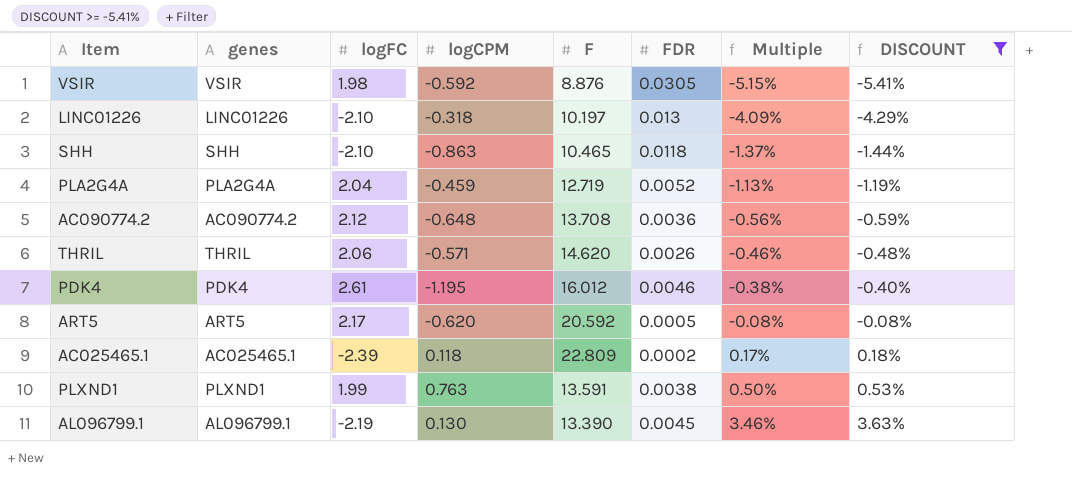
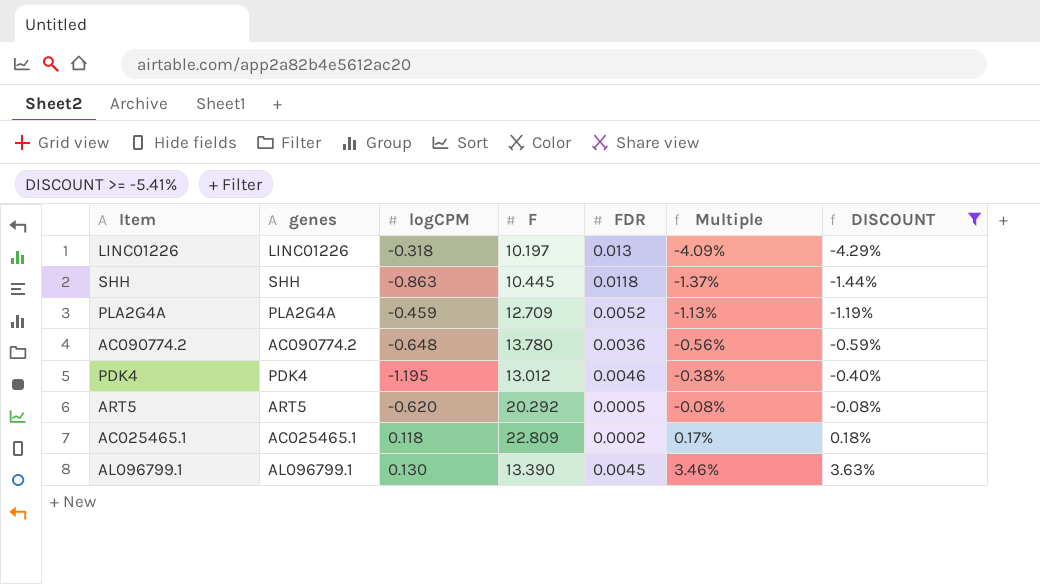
column logFC | position: 3 -> none
row VSIR: VSIR | 1.98 | -0.592 | 8.876 | 0.0305 | -5.15% | -5.41% -> none
row THRIL: THRIL | 2.06 | -0.571 | 14.620 | 0.0026 | -0.46% | -0.48% -> none
row PLXND1: PLXND1 | 1.99 | 0.763 | 13.591 | 0.0038 | 0.50% | 0.53% -> none
SHH | F: 10.465 -> 10.445
PLA2G4A | F: 12.719 -> 12.709
AC090774.2 | F: 13.708 -> 13.780
PDK4 | F: 16.012 -> 13.012
ART5 | F: 20.592 -> 20.292

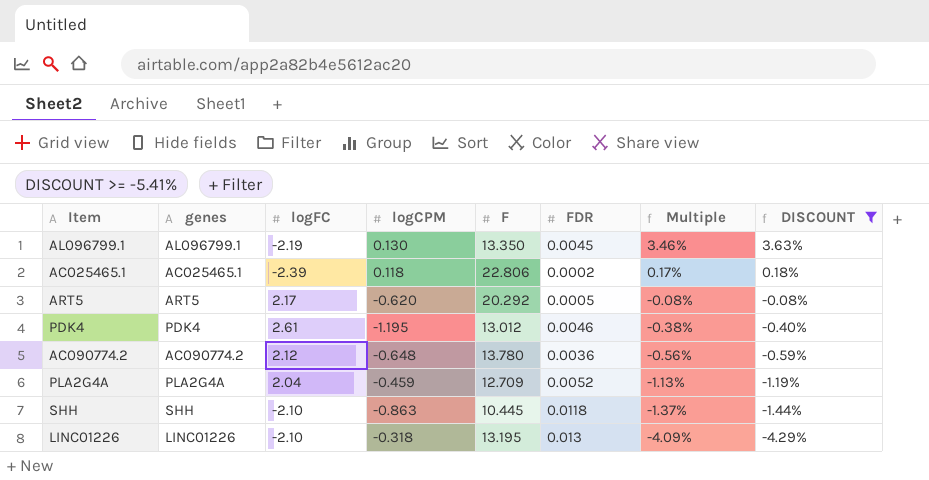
row order: Multiple ascending -> Multiple descending
column logFC | position: none -> 3
AL096799.1 | F: 13.390 -> 13.350
AC025465.1 | F: 22.809 -> 22.806
LINC01226 | F: 10.197 -> 13.195

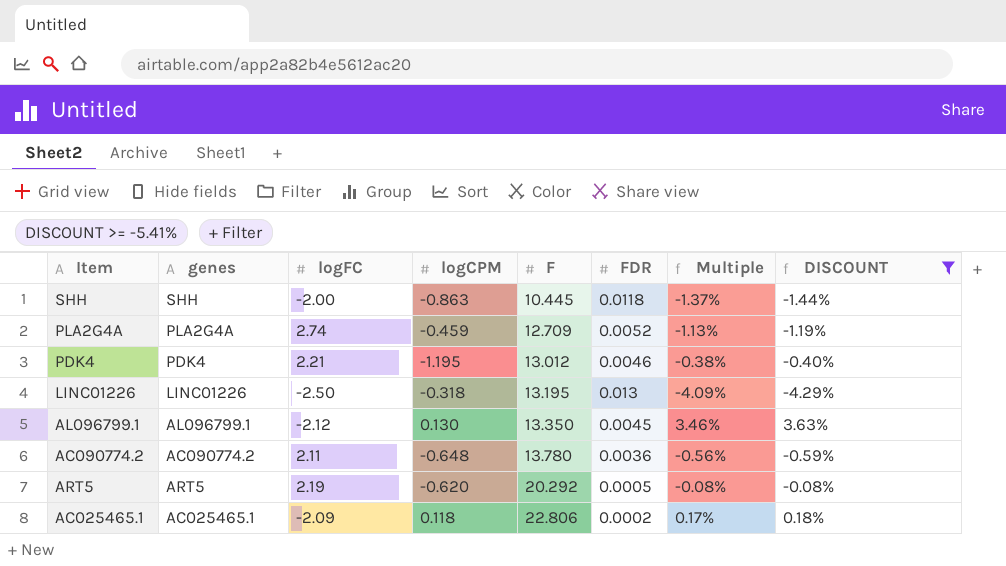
row order: Multiple descending -> F ascending
SHH | logFC: -2.10 -> -2.00
PLA2G4A | logFC: 2.04 -> 2.74
PDK4 | logFC: 2.61 -> 2.21
LINC01226 | logFC: -2.10 -> -2.50
AL096799.1 | logFC: -2.19 -> -2.12
AC090774.2 | logFC: 2.12 -> 2.11
ART5 | logFC: 2.17 -> 2.19
AC025465.1 | logFC: -2.39 -> -2.09

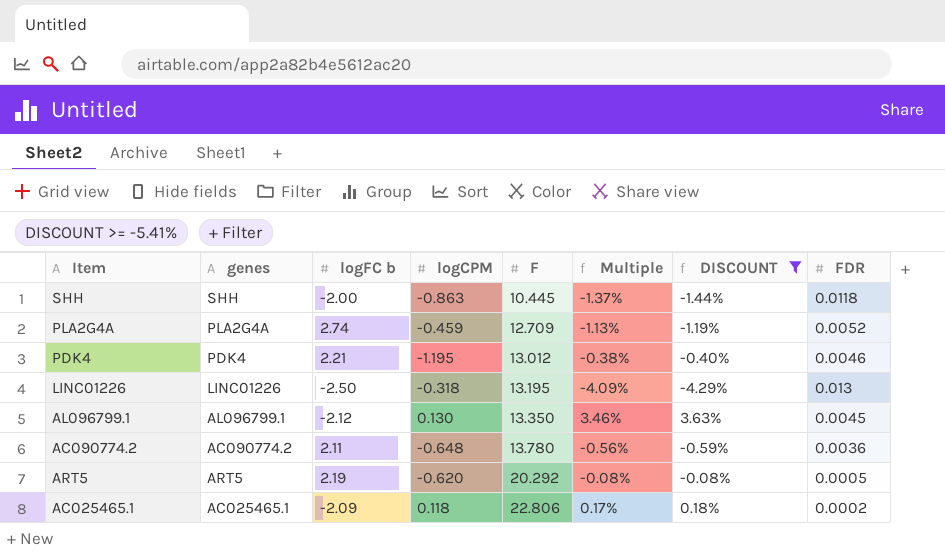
column name: logFC -> logFC b
column FDR | position: 6 -> 8

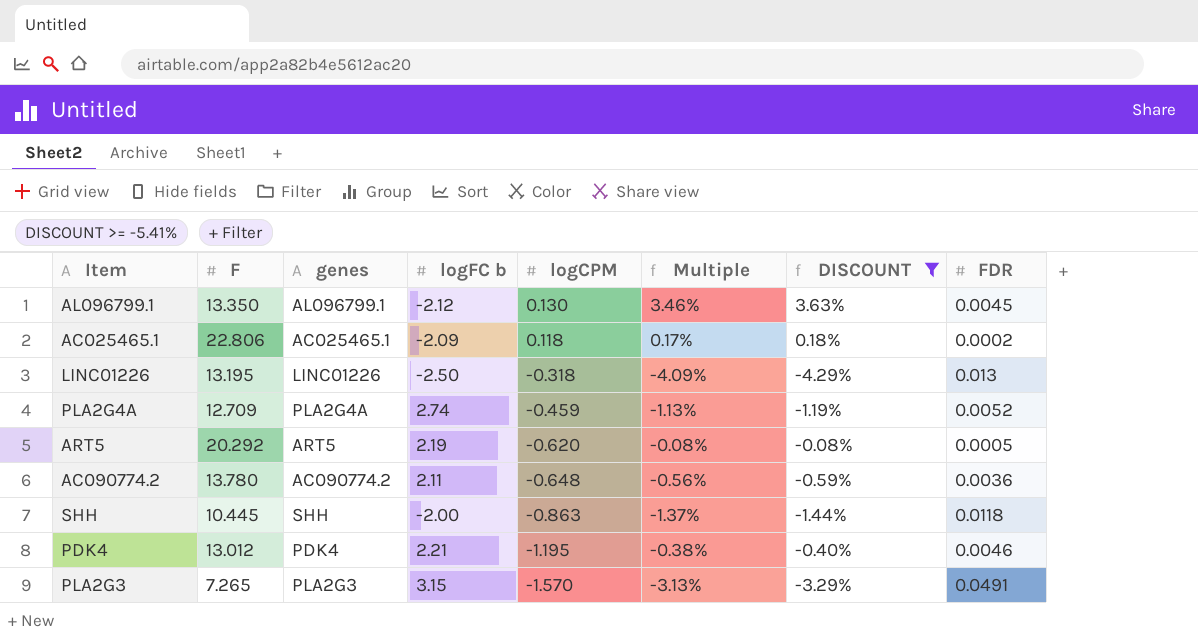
row order: F ascending -> logCPM descending
column F | position: 5 -> 2
row PLA2G3: none -> 7.265 | PLA2G3 | 3.15 | -1.570 | -3.13% | -3.29% | 0.0491

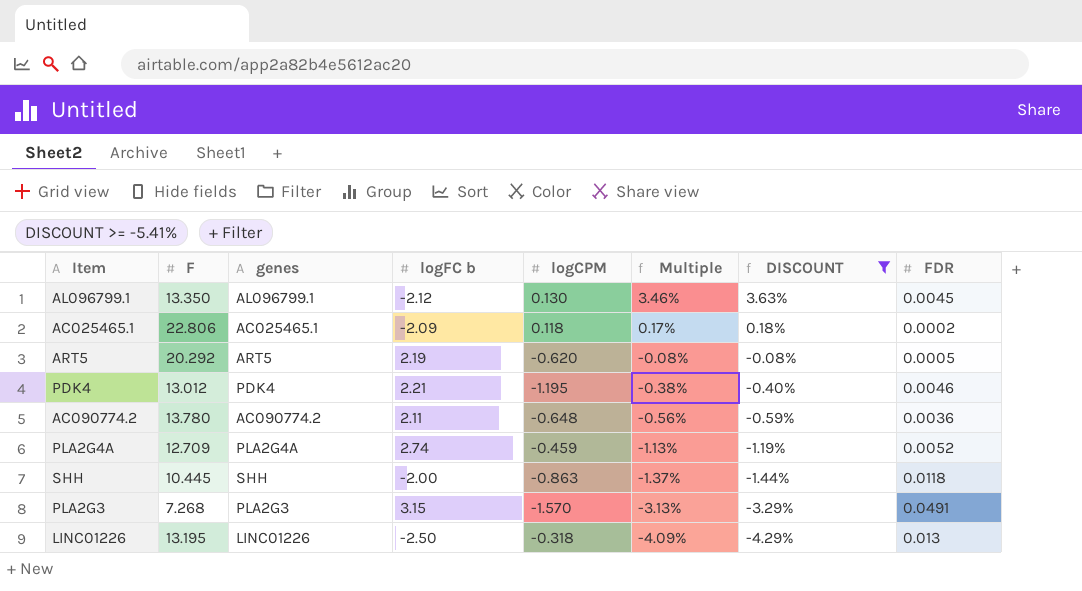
row order: logCPM descending -> Multiple descending
PLA2G3 | F: 7.265 -> 7.268

